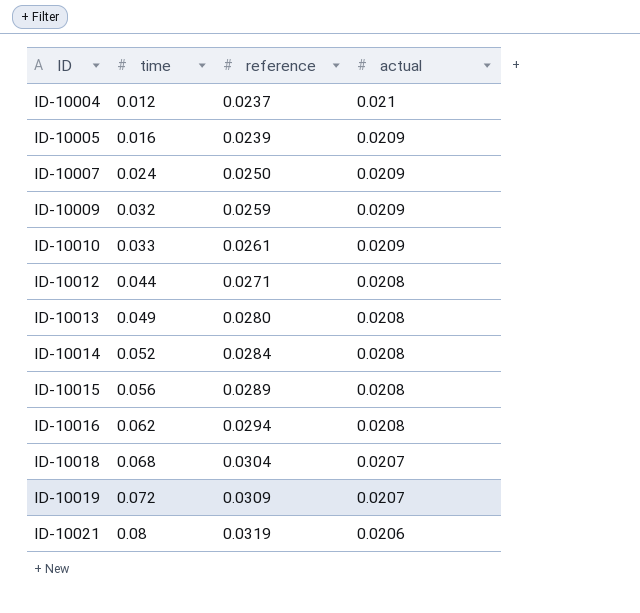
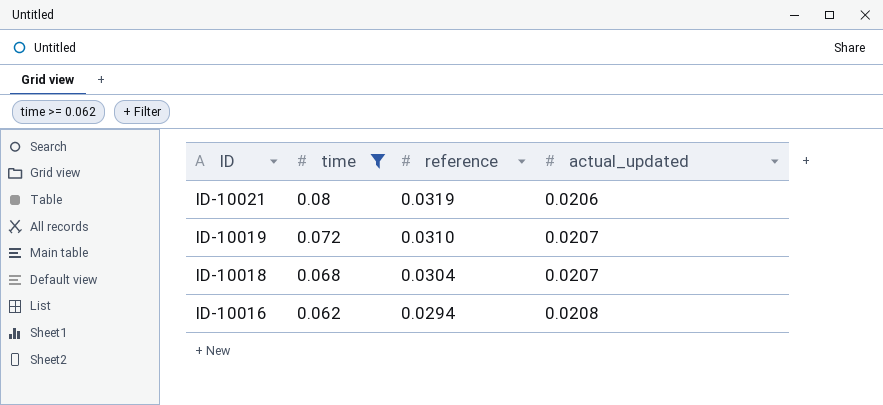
filter: none -> time >= 0.062
row order: ID ascending -> ID descending
column name: actual -> actual_updated
ID-10019 | reference: 0.0309 -> 0.0310

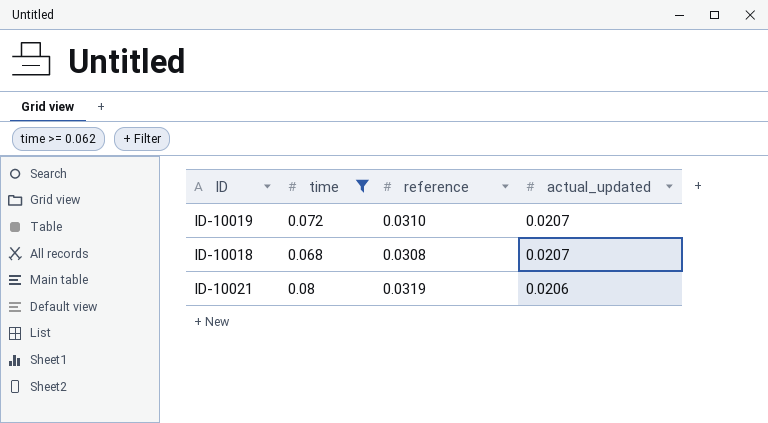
row order: ID descending -> actual_updated descending
row ID-10016: 0.062 | 0.0294 | 0.0208 -> none
ID-10018 | reference: 0.0304 -> 0.0308

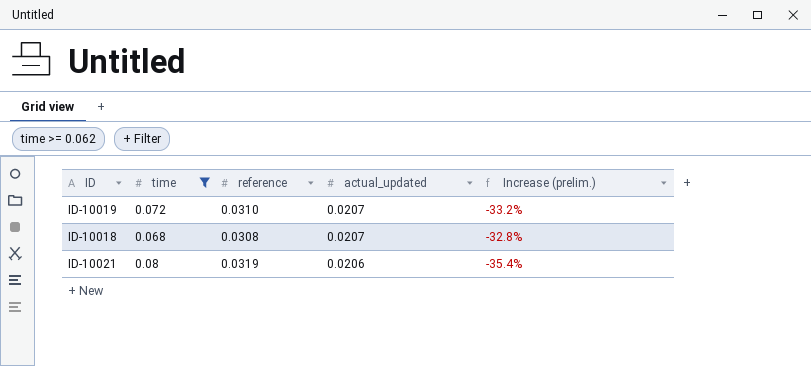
column Increase (prelim.) | formula: none -> ([actual_updated] - [reference]) / [reference]

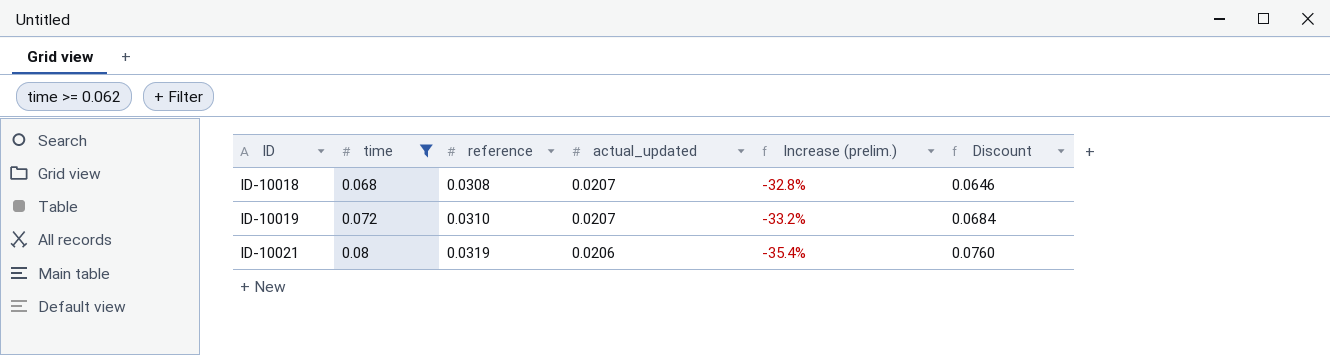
row order: actual_updated descending -> ID ascending
column Discount | formula: none -> [time] * 0.95

